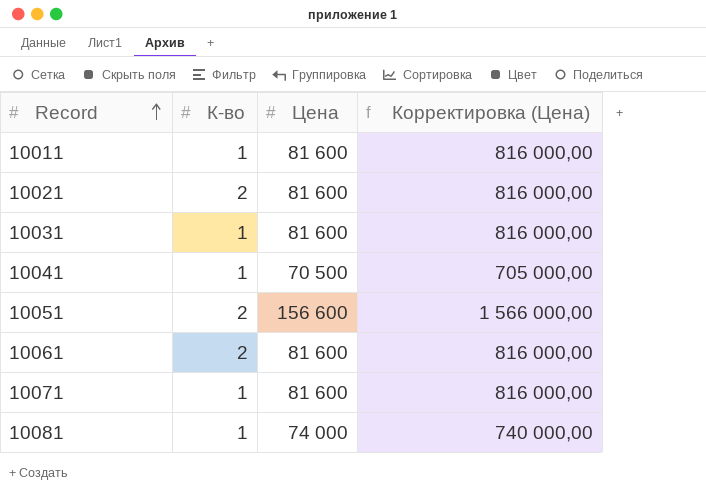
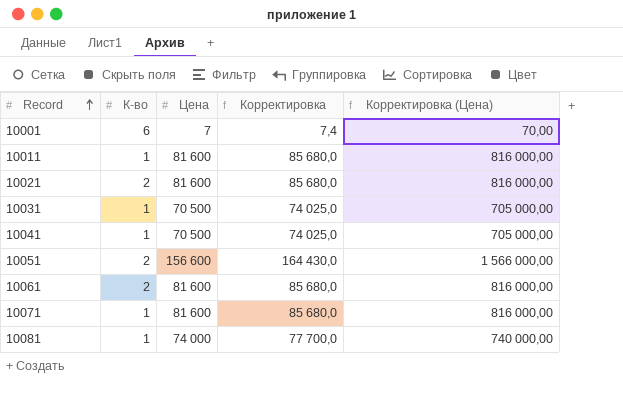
column Корректировка | formula: none -> [Цена] * 1,05
row 10001: none -> 6 | 7 | 7,4 | 70,00
10031 | Цена: 81 600 -> 70 500
10031 | Корректировка (Цена): 816 000,00 -> 705 000,00

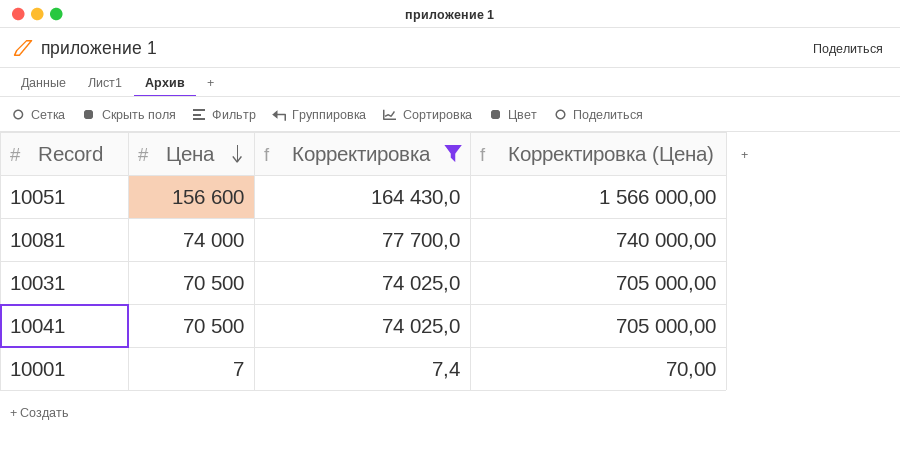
filter: none -> Корректировка != 85 680,0
row order: Record ascending -> Цена descending
column К-во | position: 2 -> none

